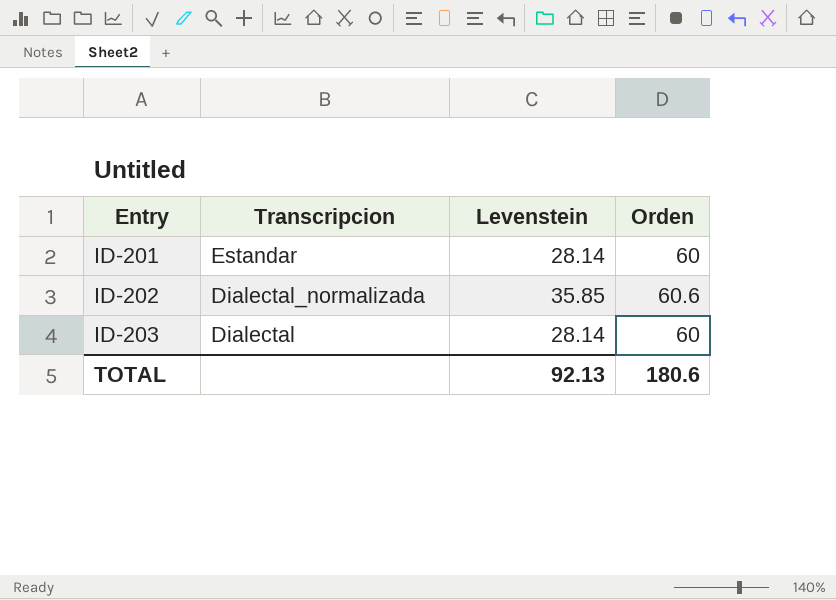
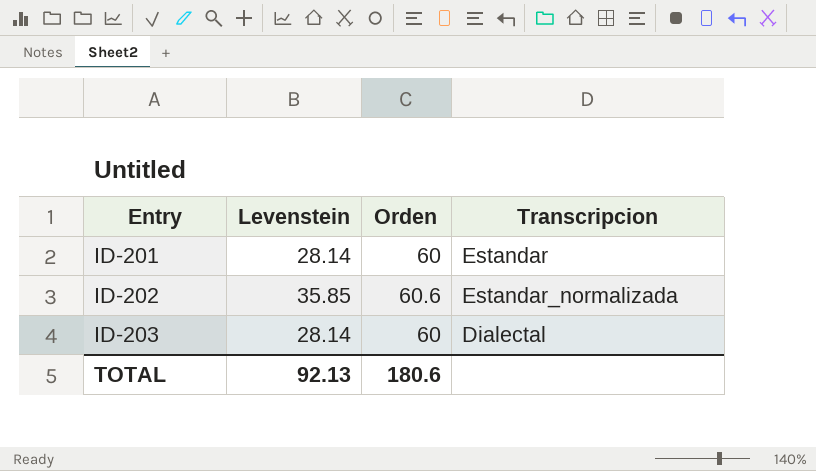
column Transcripcion | position: 2 -> 4
ID-202 | Transcripcion: Dialectal_normalizada -> Estandar_normalizada

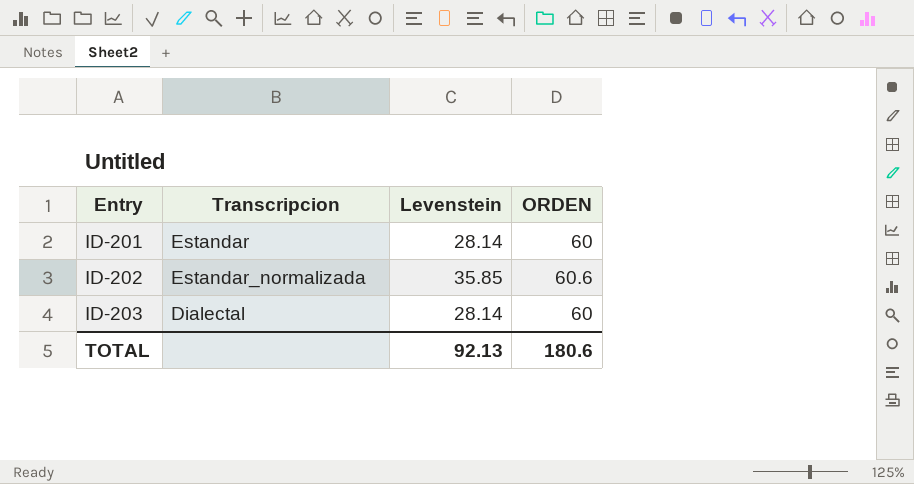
column Transcripcion | position: 4 -> 2
column name: Orden -> ORDEN

